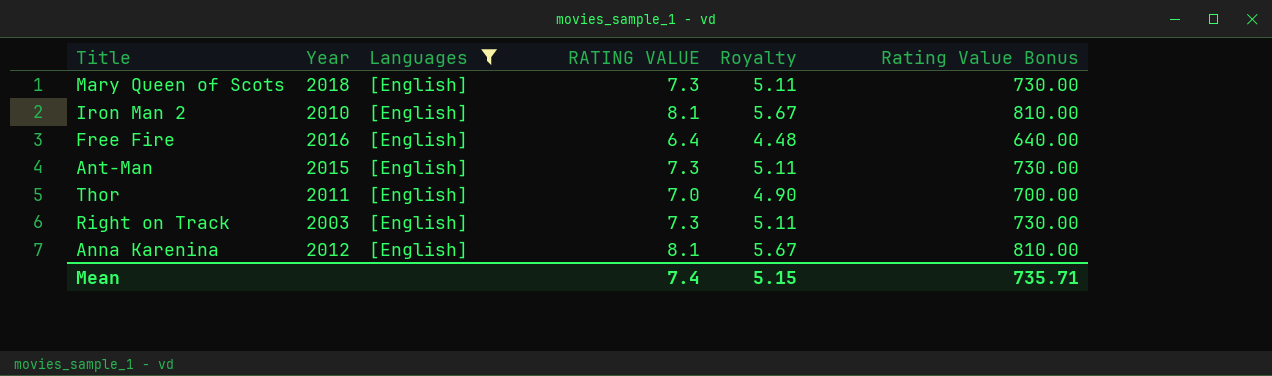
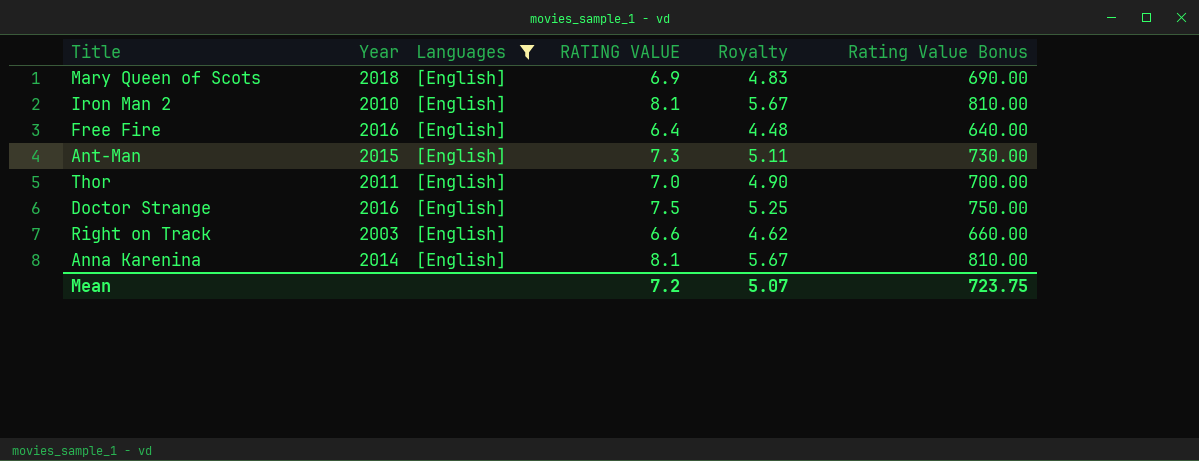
Mary Queen of Scots | RATING VALUE: 7.3 -> 6.9
Mary Queen of Scots | Royalty: 5.11 -> 4.83
Mary Queen of Scots | Rating Value Bonus: 730.00 -> 690.00
row Doctor Strange: none -> 2016 | [English] | 7.5 | 5.25 | 750.00
Right on Track | RATING VALUE: 7.3 -> 6.6
Right on Track | Royalty: 5.11 -> 4.62
Right on Track | Rating Value Bonus: 730.00 -> 660.00
Anna Karenina | Year: 2012 -> 2014
Mean | RATING VALUE: 7.4 -> 7.2
Mean | Royalty: 5.15 -> 5.07
Mean | Rating Value Bonus: 735.71 -> 723.75

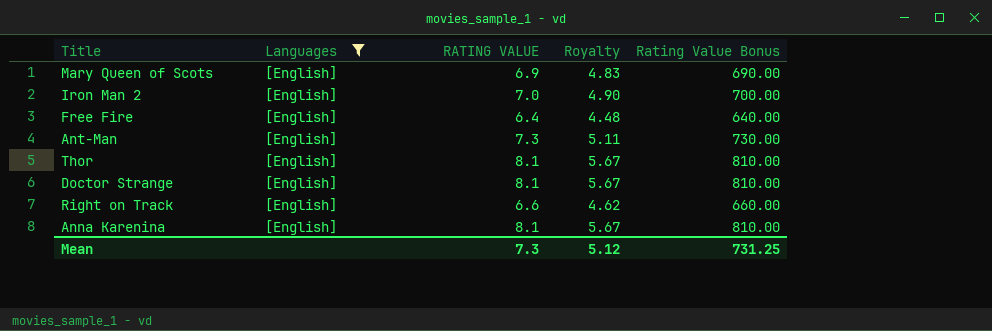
column Year | position: 2 -> none
Iron Man 2 | RATING VALUE: 8.1 -> 7.0
Iron Man 2 | Royalty: 5.67 -> 4.90
Iron Man 2 | Rating Value Bonus: 810.00 -> 700.00
Thor | RATING VALUE: 7.0 -> 8.1
Thor | Royalty: 4.90 -> 5.67
Thor | Rating Value Bonus: 700.00 -> 810.00
Doctor Strange | RATING VALUE: 7.5 -> 8.1
Doctor Strange | Royalty: 5.25 -> 5.67
Doctor Strange | Rating Value Bonus: 750.00 -> 810.00
Mean | RATING VALUE: 7.2 -> 7.3
Mean | Royalty: 5.07 -> 5.12
Mean | Rating Value Bonus: 723.75 -> 731.25

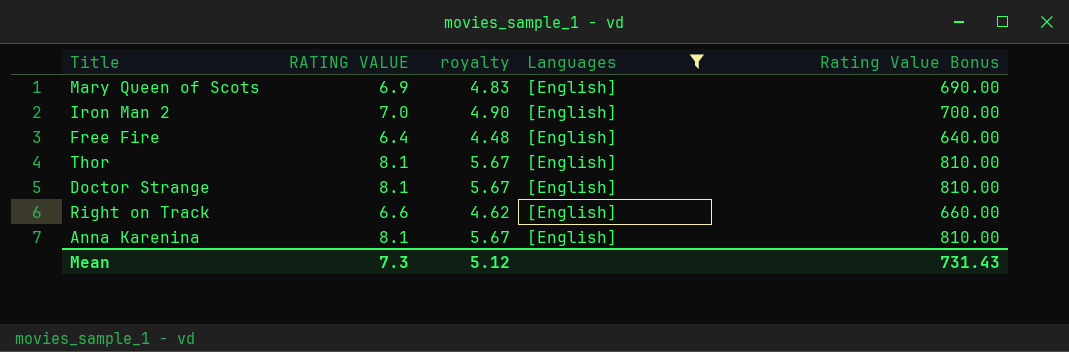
column name: Royalty -> royalty
column Languages | position: 2 -> 4
row Ant-Man: [English] | 7.3 | 5.11 | 730.00 -> none
Mean | Rating Value Bonus: 731.25 -> 731.43

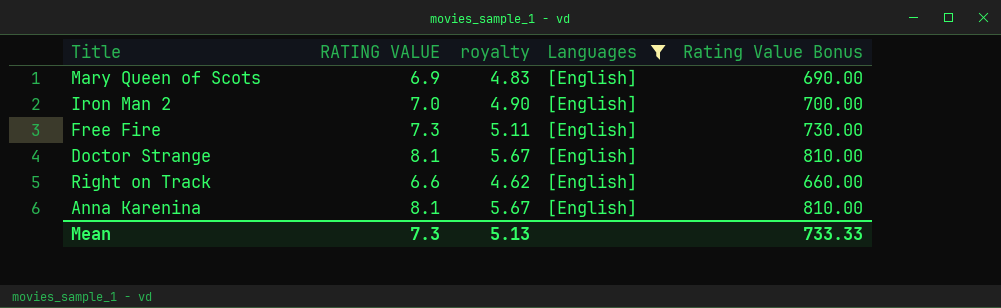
row Thor: 8.1 | 5.67 | [English] | 810.00 -> none
Free Fire | RATING VALUE: 6.4 -> 7.3
Free Fire | royalty: 4.48 -> 5.11
Free Fire | Rating Value Bonus: 640.00 -> 730.00
Mean | royalty: 5.12 -> 5.13
Mean | Rating Value Bonus: 731.43 -> 733.33

